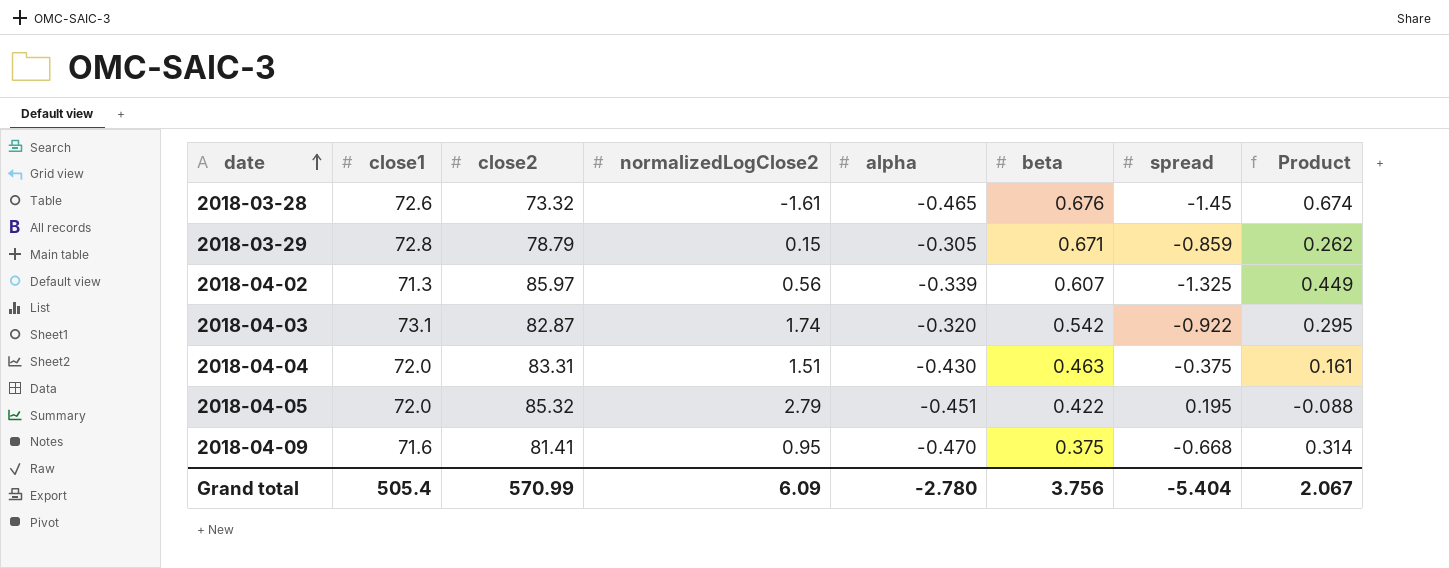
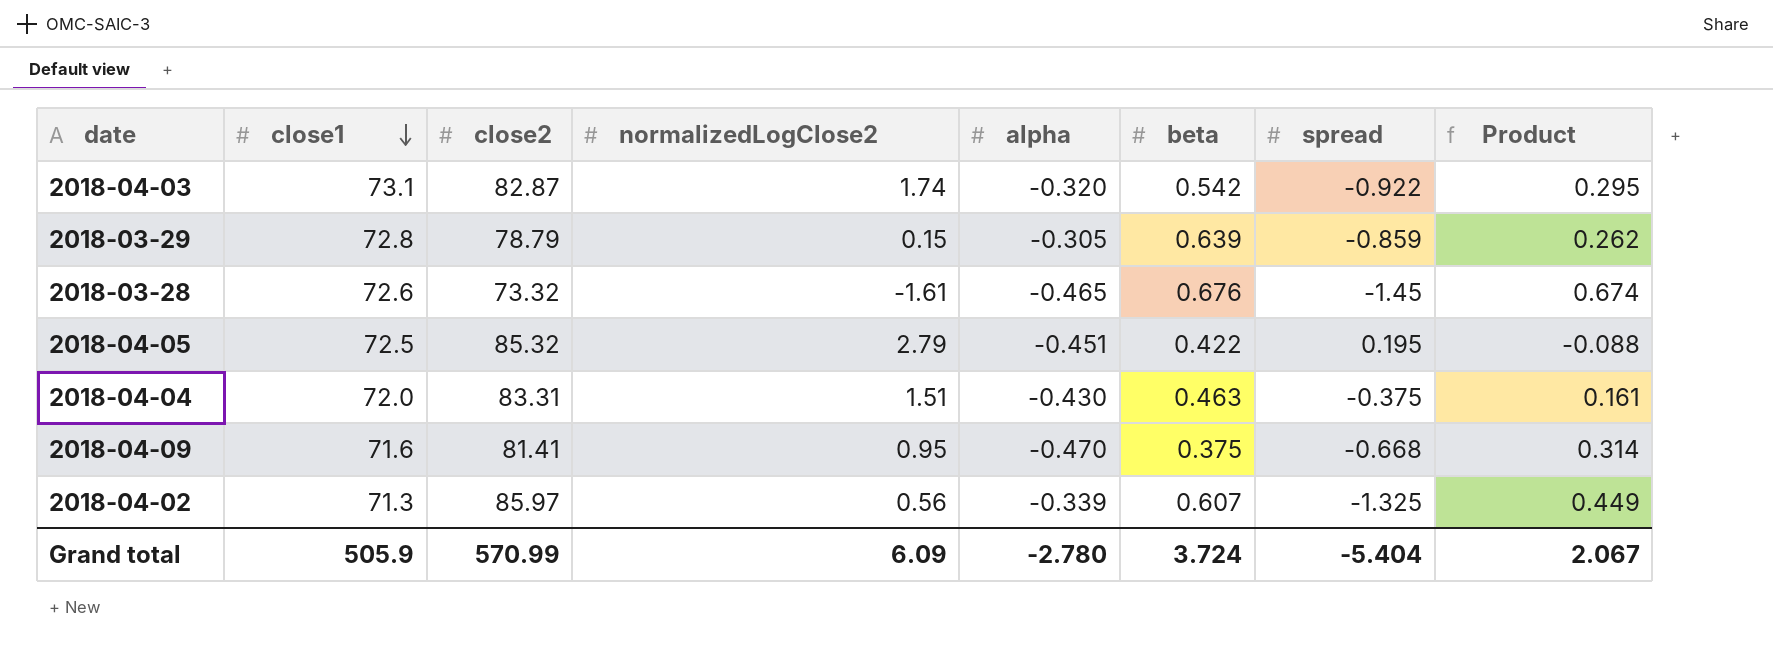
row order: date ascending -> close1 descending
2018-03-29 | beta: 0.671 -> 0.639
2018-04-05 | close1: 72.0 -> 72.5
Grand total | close1: 505.4 -> 505.9
Grand total | beta: 3.756 -> 3.724

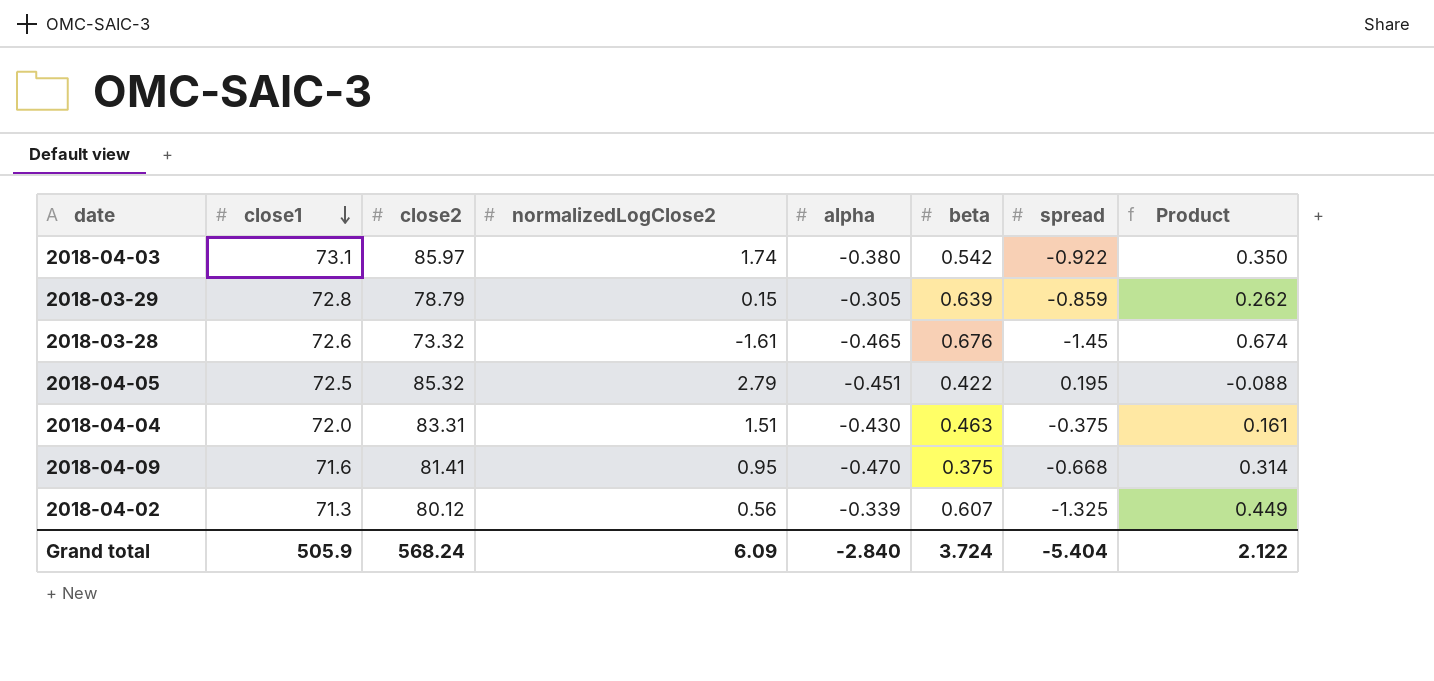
2018-04-03 | close2: 82.87 -> 85.97
2018-04-03 | alpha: -0.320 -> -0.380
2018-04-03 | Product: 0.295 -> 0.350
2018-04-02 | close2: 85.97 -> 80.12
Grand total | close2: 570.99 -> 568.24
Grand total | alpha: -2.780 -> -2.840
Grand total | Product: 2.067 -> 2.122

